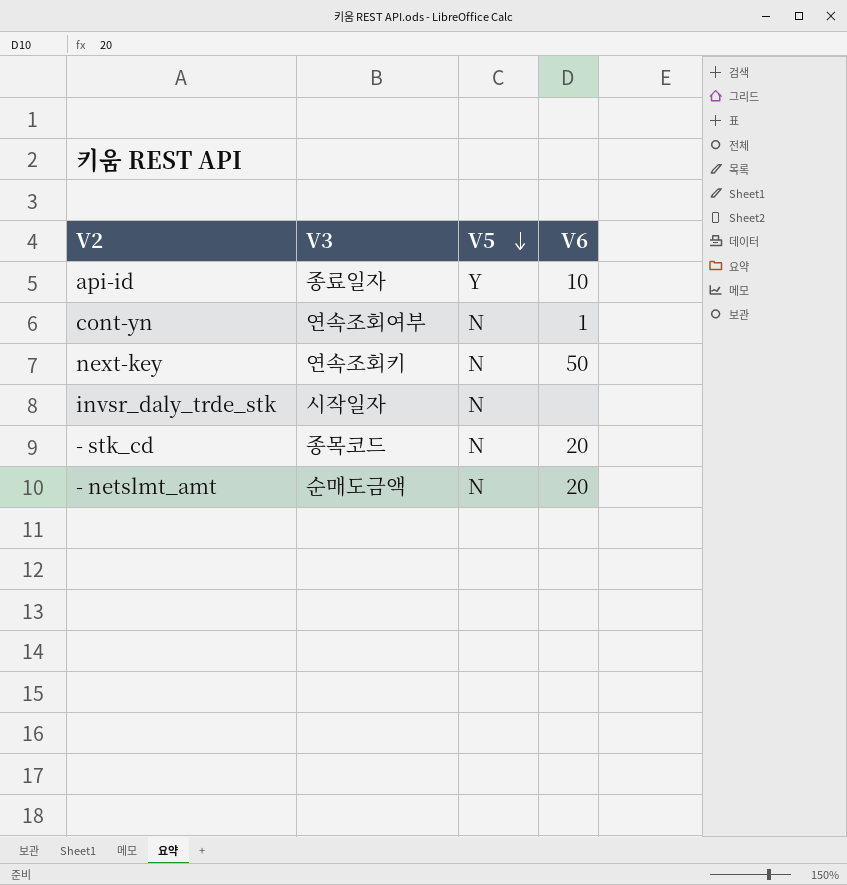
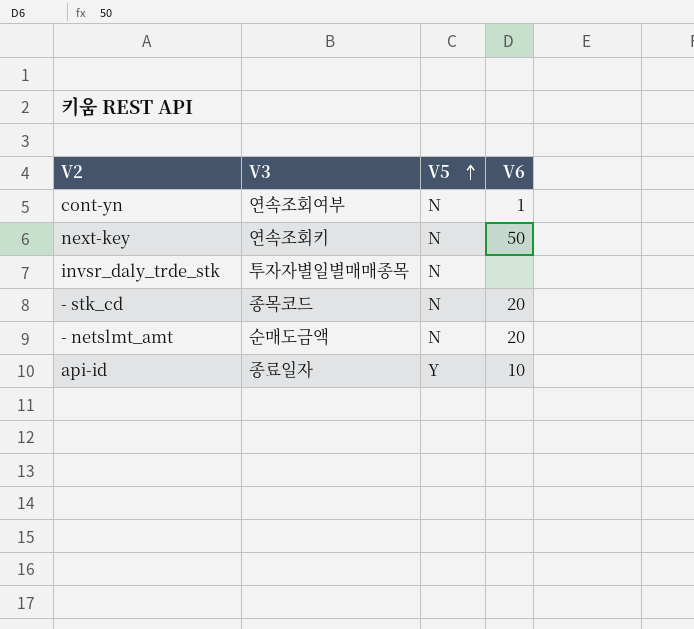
row order: V5 descending -> V5 ascending
invsr_daly_trde_stk | V3: 시작일자 -> 투자자별일별매매종목

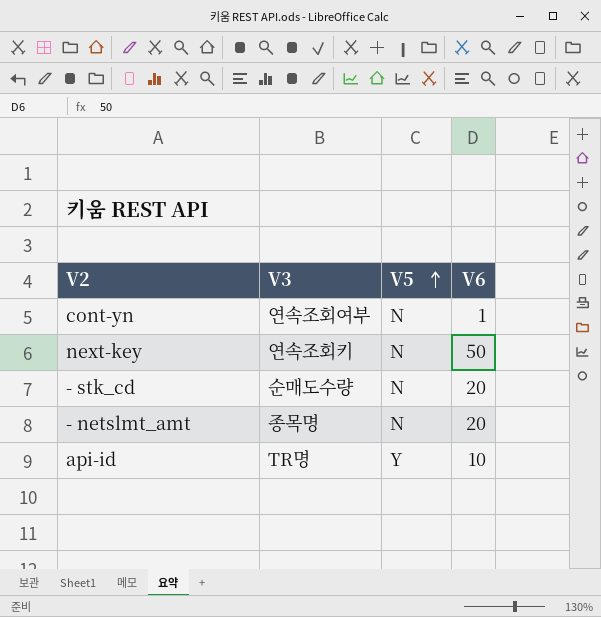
row invsr_daly_trde_stk: 투자자별일별매매종목 | N | none -> none
- stk_cd | V3: 종목코드 -> 순매도수량
- netslmt_amt | V3: 순매도금액 -> 종목명
api-id | V3: 종료일자 -> TR명

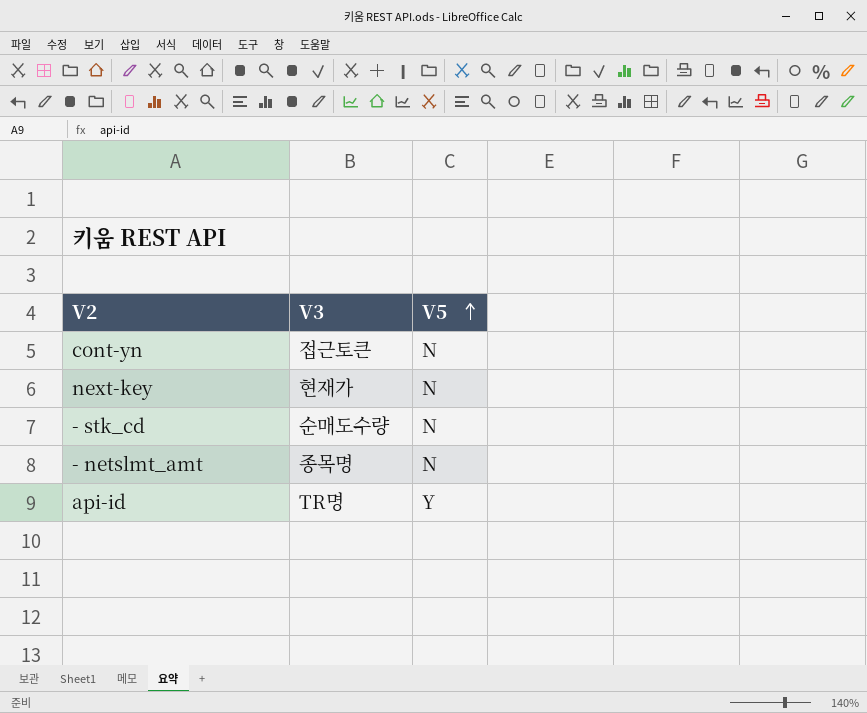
column V6 | position: 4 -> none
cont-yn | V3: 연속조회여부 -> 접근토큰
next-key | V3: 연속조회키 -> 현재가

